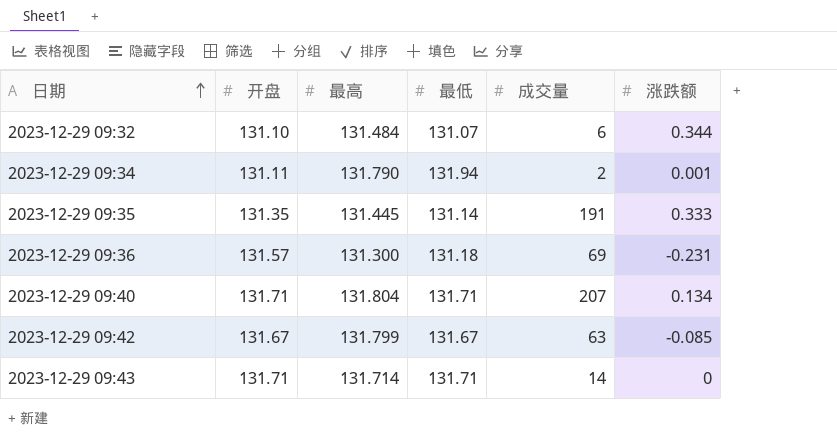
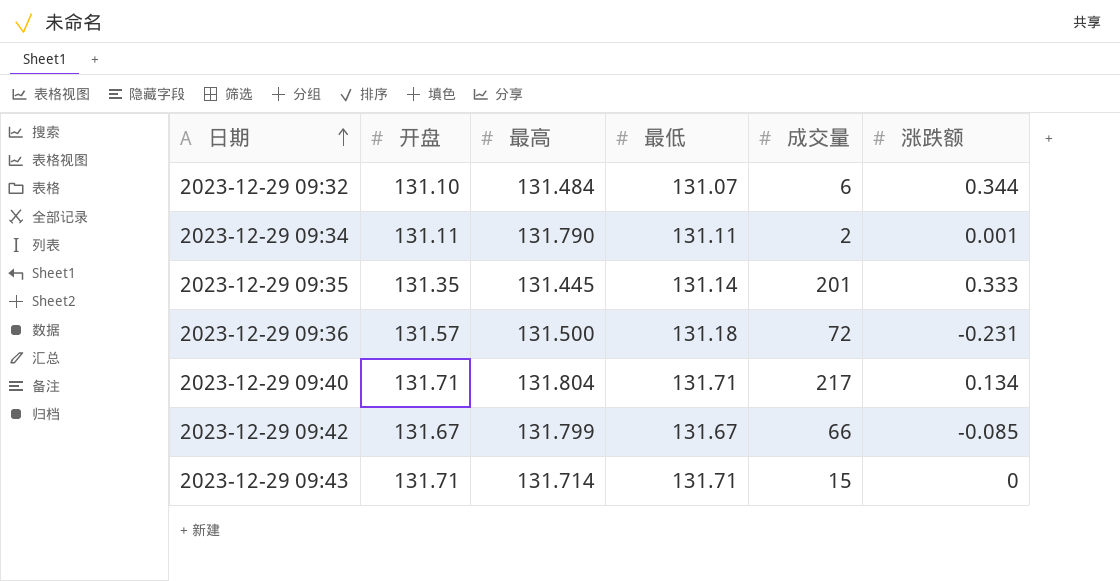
2023-12-29 09:34 | 最低: 131.94 -> 131.11
2023-12-29 09:35 | 成交量: 191 -> 201
2023-12-29 09:36 | 最高: 131.300 -> 131.500
2023-12-29 09:36 | 成交量: 69 -> 72
2023-12-29 09:40 | 成交量: 207 -> 217
2023-12-29 09:42 | 成交量: 63 -> 66
2023-12-29 09:43 | 成交量: 14 -> 15

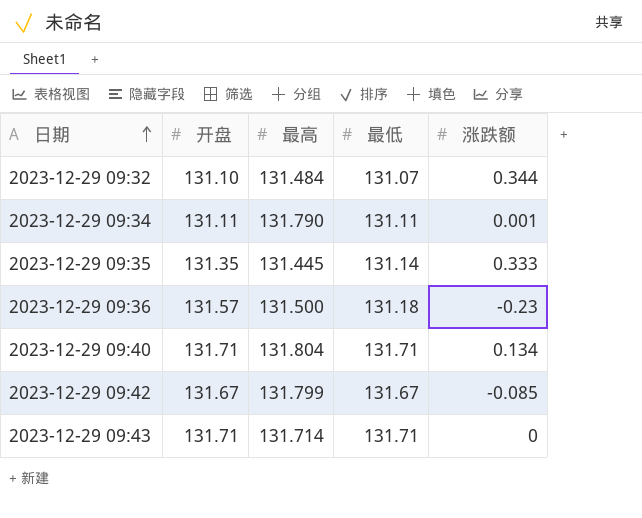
column 成交量 | position: 5 -> none
2023-12-29 09:36 | 涨跌额: -0.231 -> -0.23

